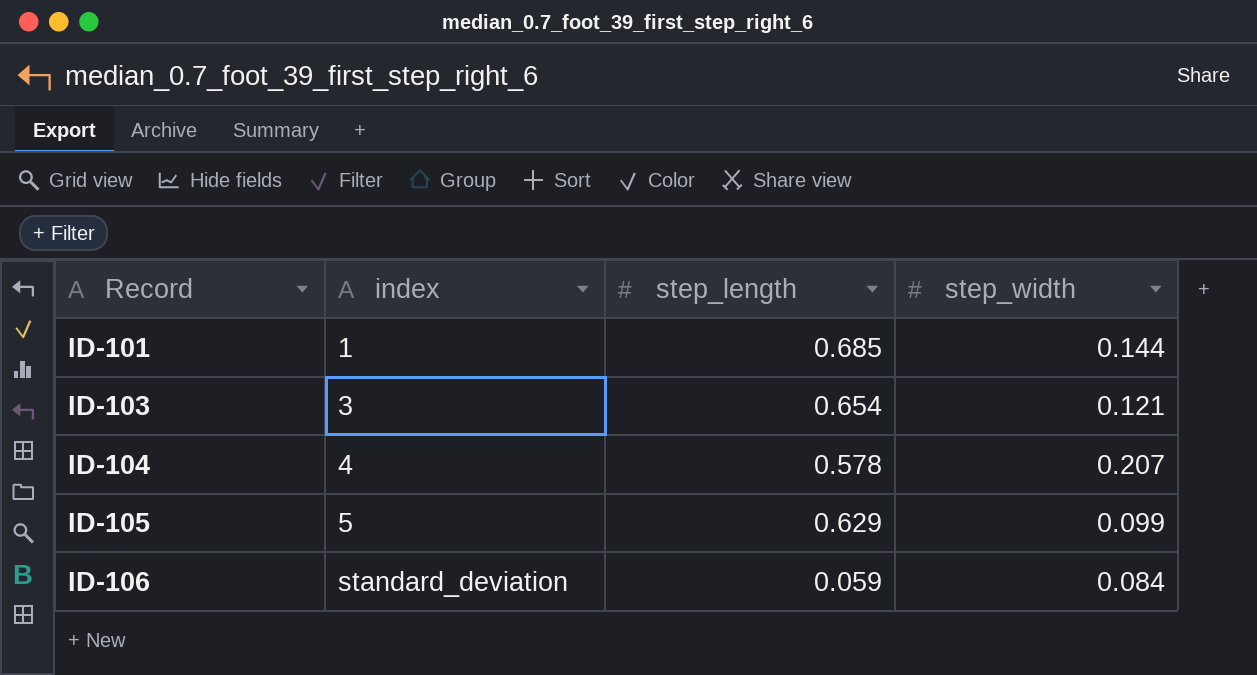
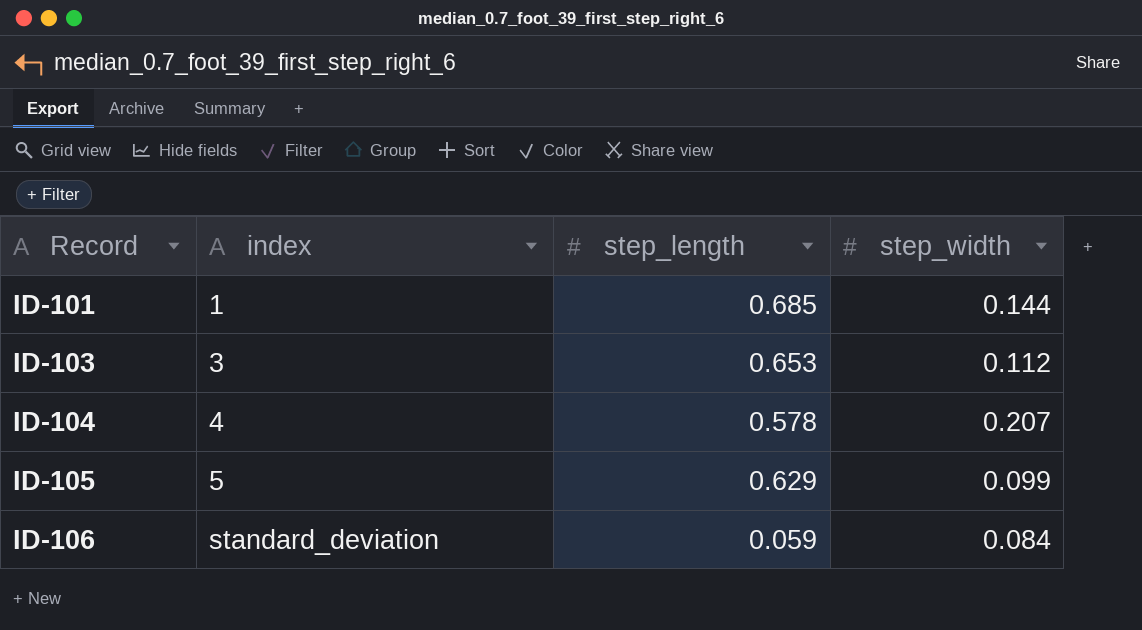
ID-103 | step_length: 0.654 -> 0.653
ID-103 | step_width: 0.121 -> 0.112

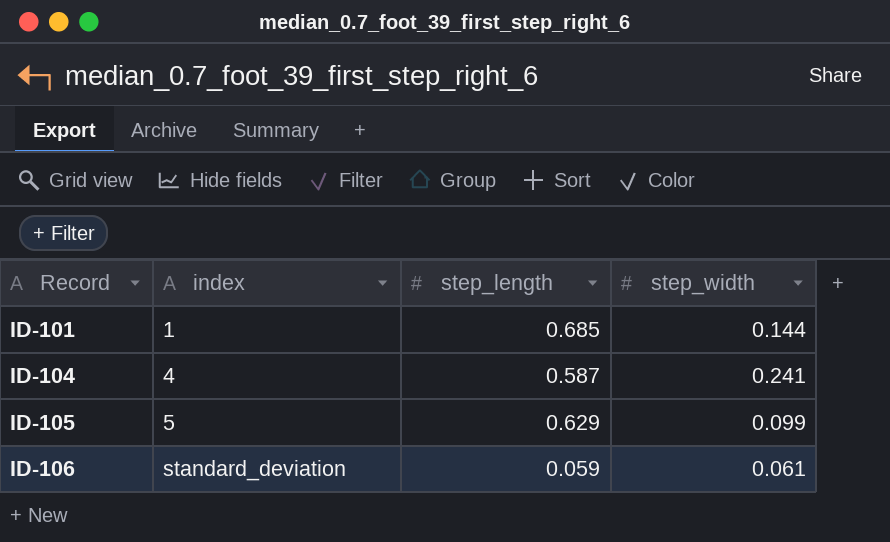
row ID-103: 3 | 0.653 | 0.112 -> none
ID-104 | step_length: 0.578 -> 0.587
ID-104 | step_width: 0.207 -> 0.241
ID-106 | step_width: 0.084 -> 0.061

